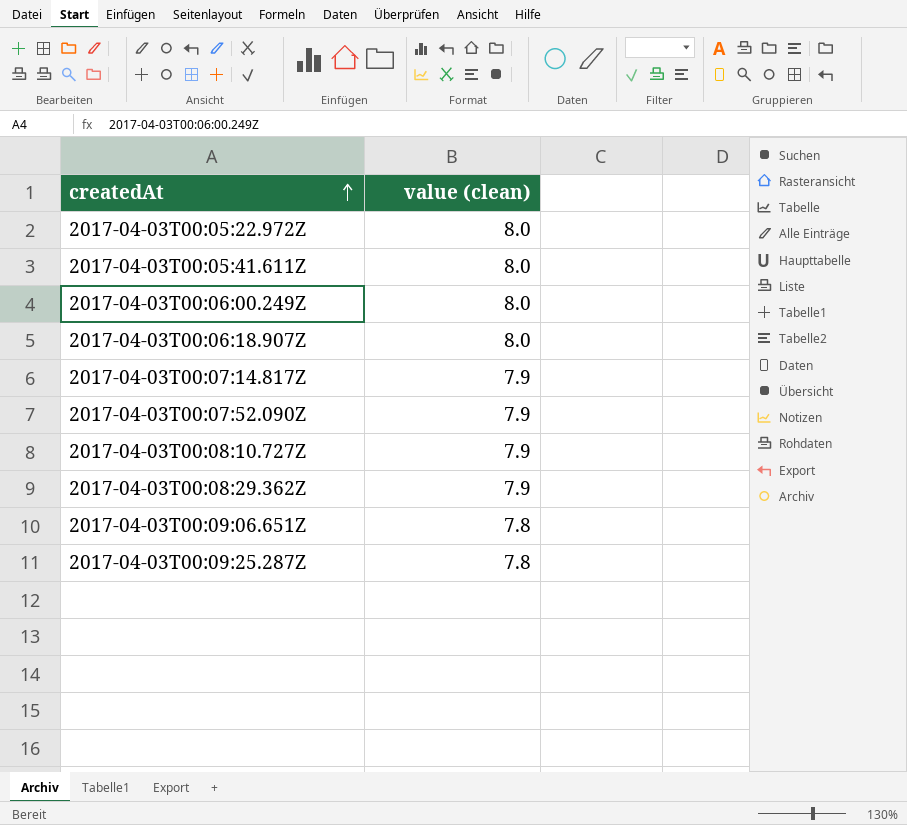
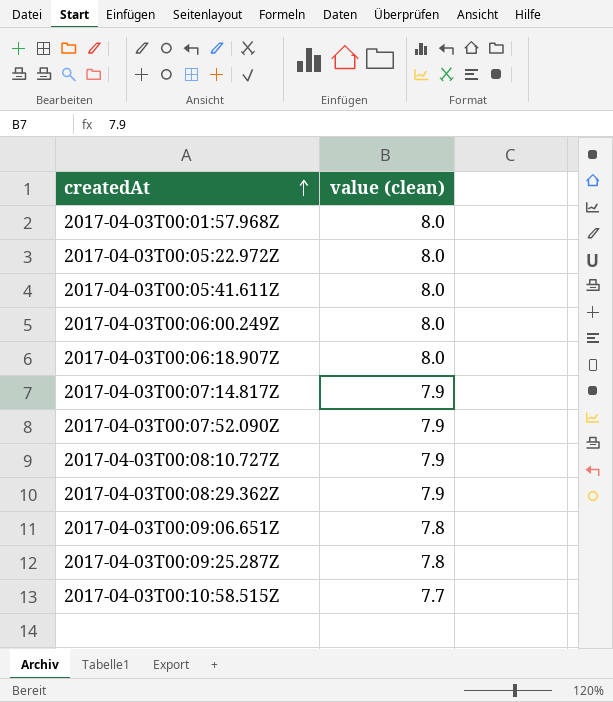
row 2017-04-03T00:01:57.968Z: none -> 8.0
row 2017-04-03T00:10:58.515Z: none -> 7.7

